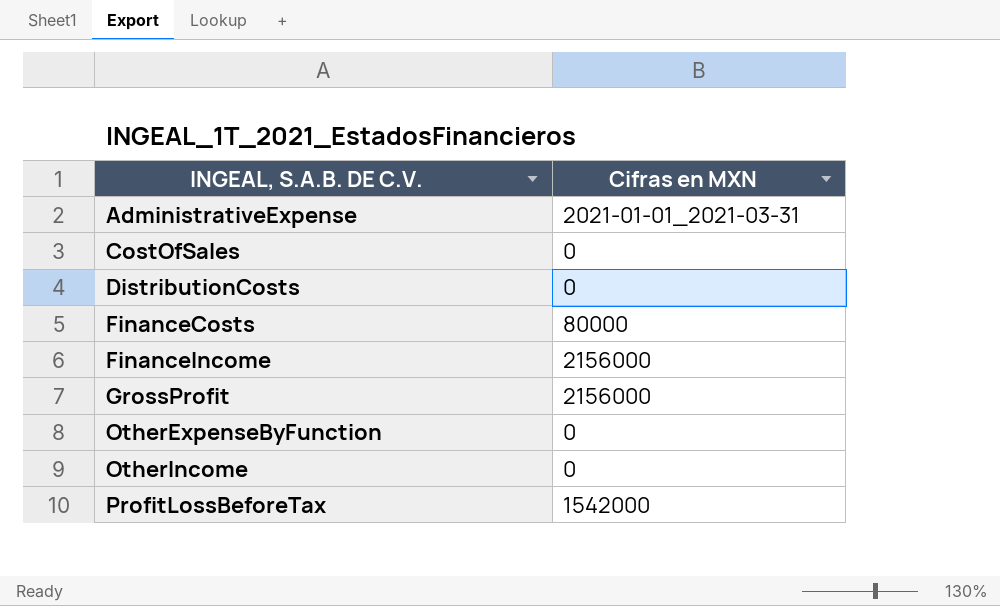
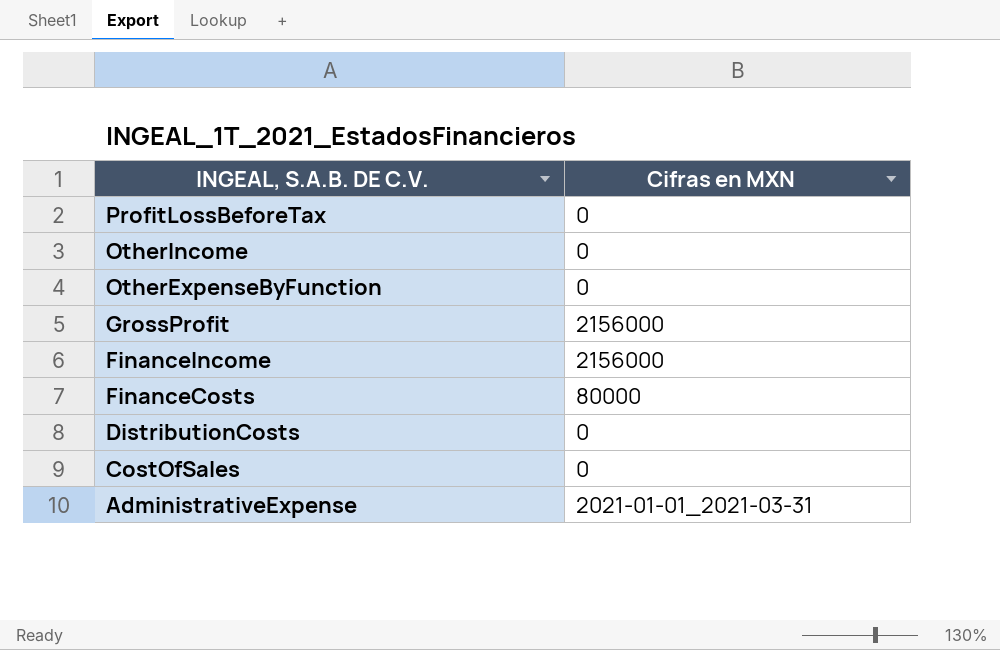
row order: INGEAL, S.A.B. DE C.V. ascending -> INGEAL, S.A.B. DE C.V. descending
ProfitLossBeforeTax | Cifras en MXN: 1542000 -> 0

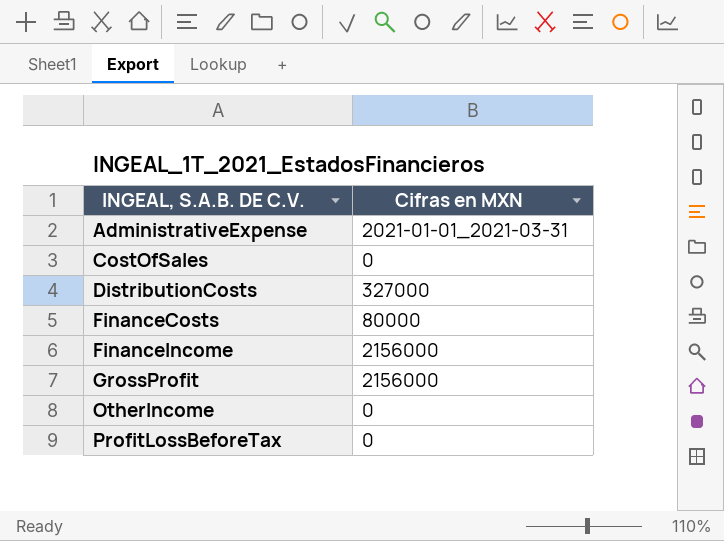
row order: INGEAL, S.A.B. DE C.V. descending -> INGEAL, S.A.B. DE C.V. ascending
row OtherExpenseByFunction: 0 -> none
DistributionCosts | Cifras en MXN: 0 -> 327000

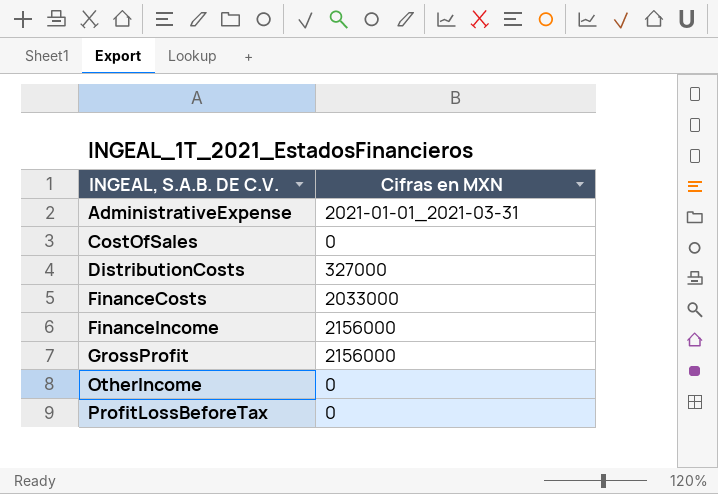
FinanceCosts | Cifras en MXN: 80000 -> 2033000

